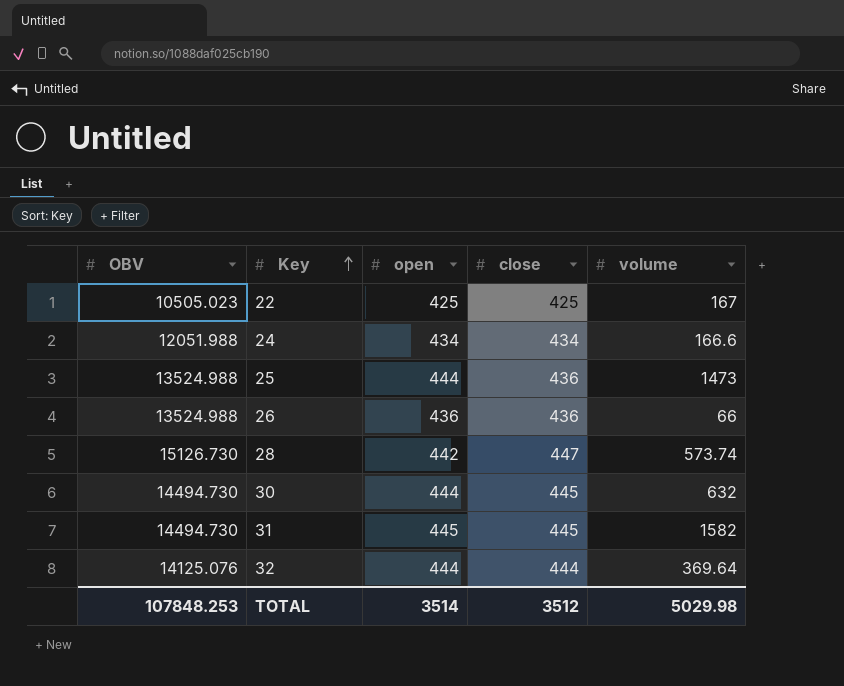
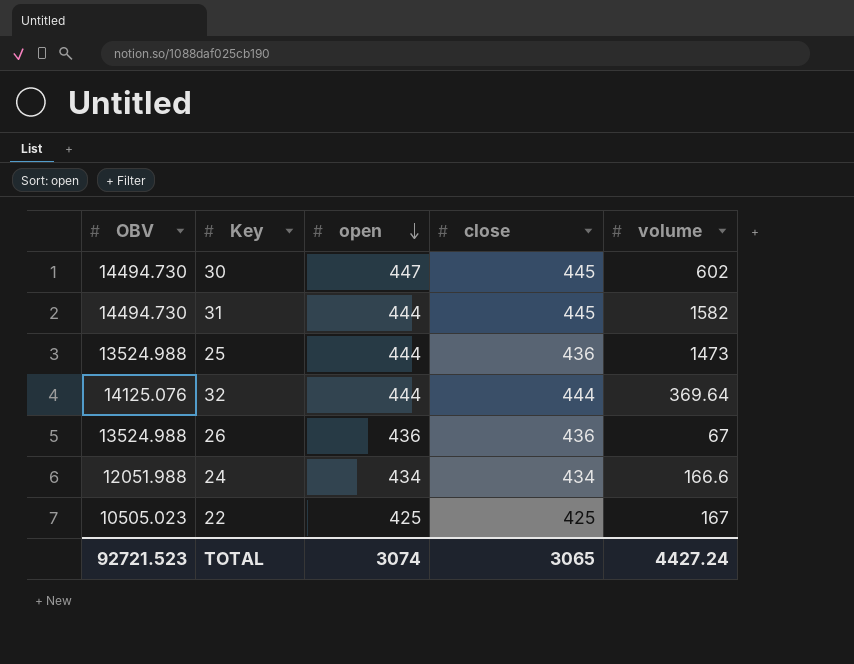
row order: Key ascending -> open descending
row 28: 15126.730 | 442 | 447 | 573.74 -> none
30 | open: 444 -> 447
30 | volume: 632 -> 602
31 | open: 445 -> 444
26 | volume: 66 -> 67
TOTAL | OBV: 107848.253 -> 92721.523
TOTAL | open: 3514 -> 3074
TOTAL | close: 3512 -> 3065
TOTAL | volume: 5029.98 -> 4427.24

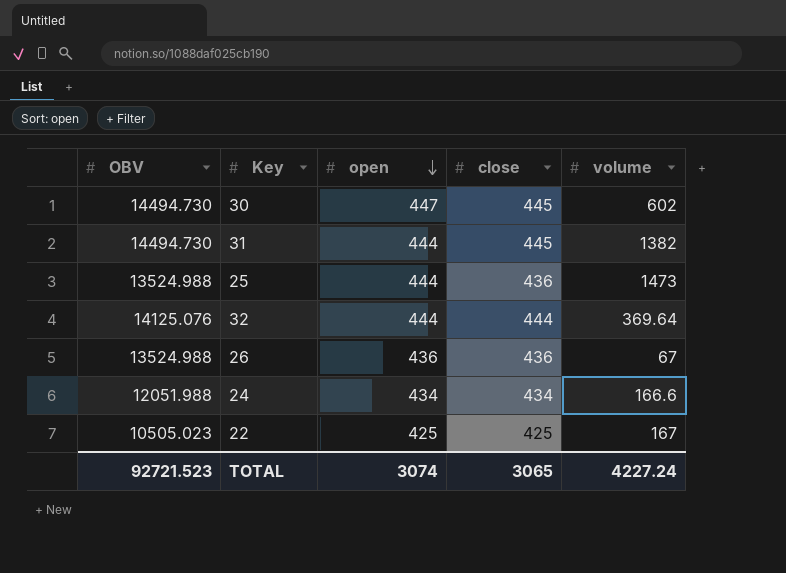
31 | volume: 1582 -> 1382
TOTAL | volume: 4427.24 -> 4227.24

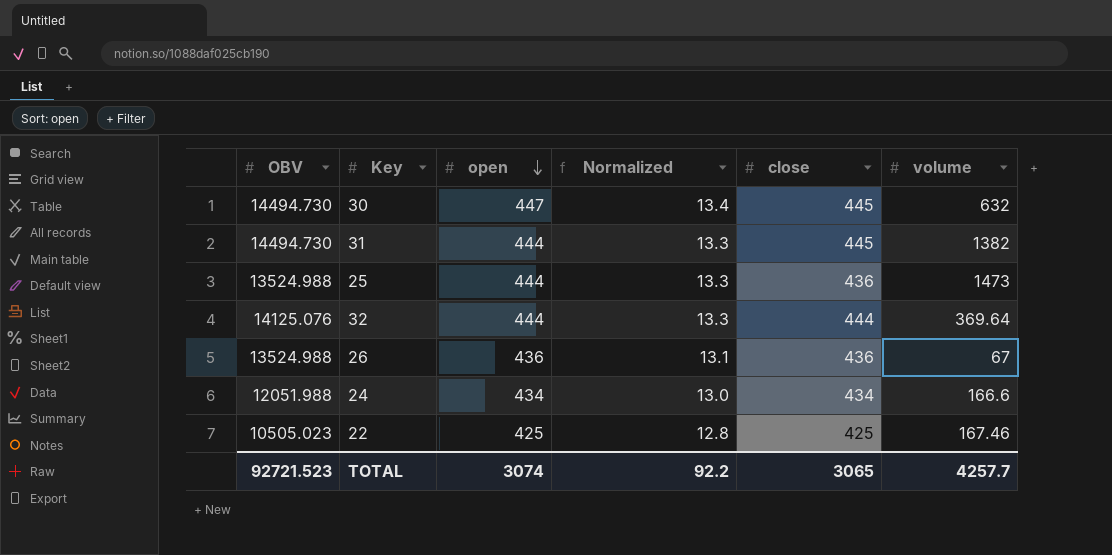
column Normalized | formula: none -> [open] * 0.03
30 | volume: 602 -> 632
22 | volume: 167 -> 167.46
TOTAL | volume: 4227.24 -> 4257.7

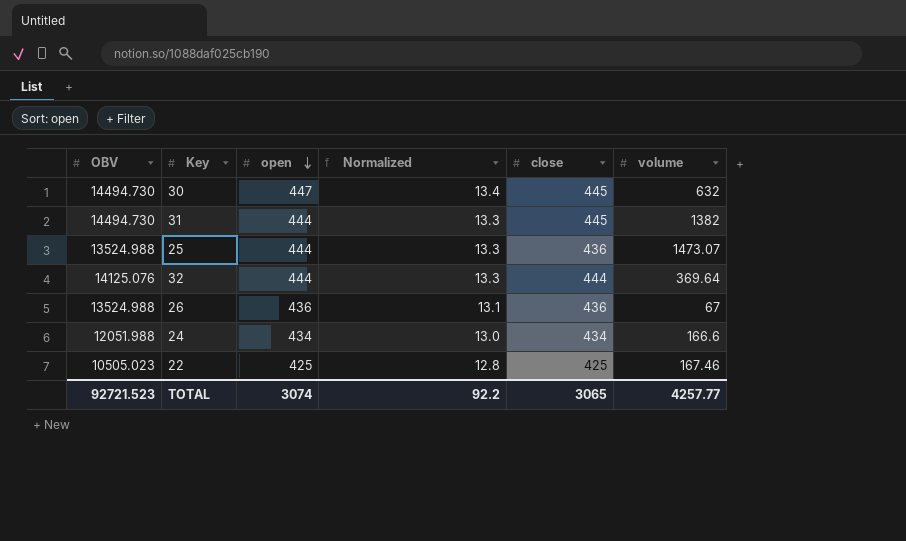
25 | volume: 1473 -> 1473.07
TOTAL | volume: 4257.7 -> 4257.77

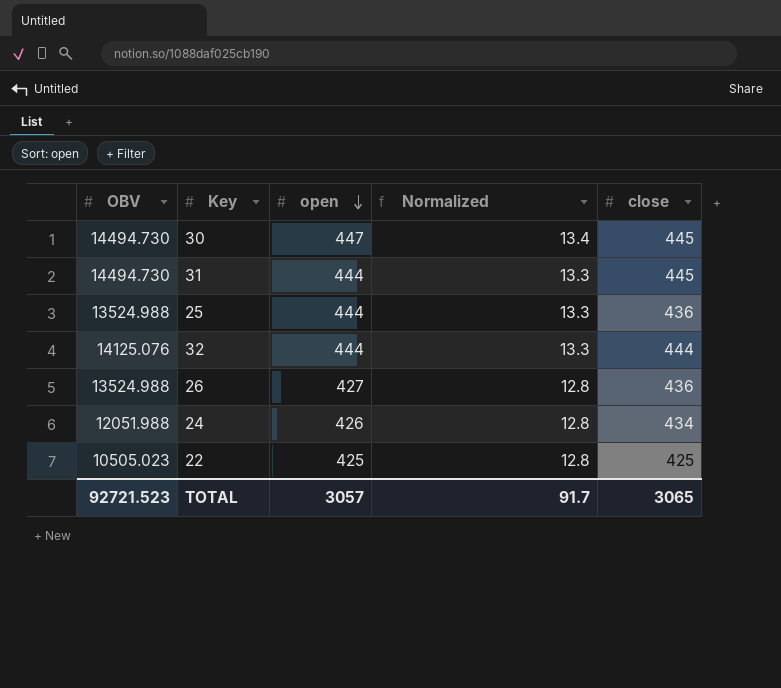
column volume | position: 6 -> none
26 | open: 436 -> 427
26 | Normalized: 13.1 -> 12.8
24 | open: 434 -> 426
24 | Normalized: 13.0 -> 12.8
TOTAL | open: 3074 -> 3057
TOTAL | Normalized: 92.2 -> 91.7

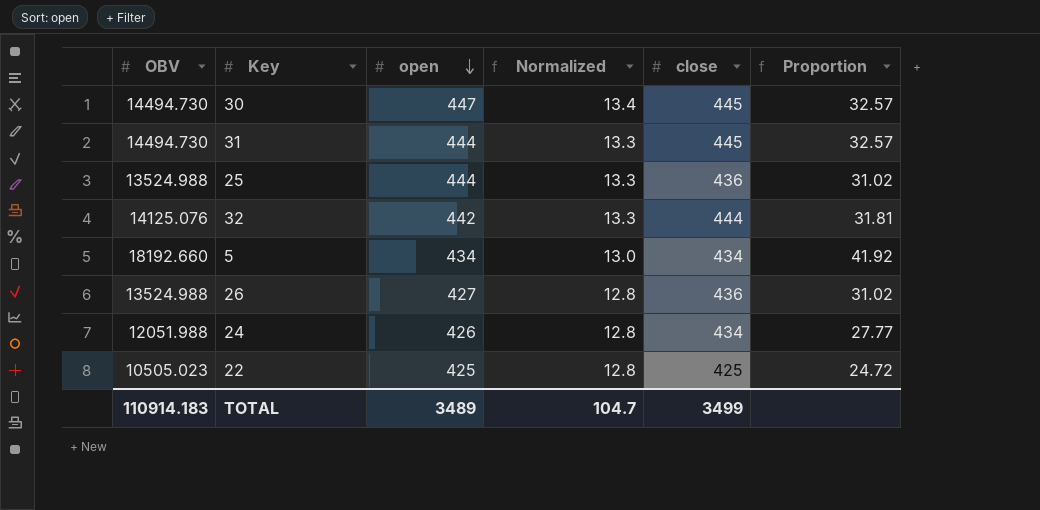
column Proportion | formula: none -> [OBV] / [close]
32 | open: 444 -> 442
row 5: none -> 18192.660 | 434 | 13.0 | 434 | 41.92
TOTAL | OBV: 92721.523 -> 110914.183
TOTAL | open: 3057 -> 3489
TOTAL | Normalized: 91.7 -> 104.7
TOTAL | close: 3065 -> 3499

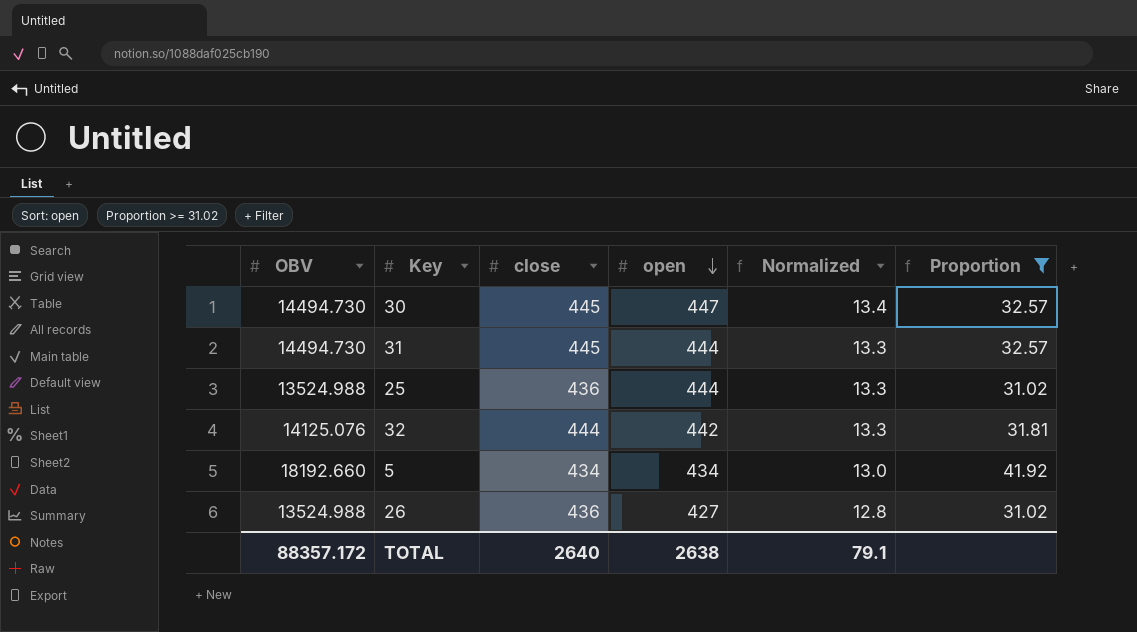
filter: none -> Proportion >= 31.02
column close | position: 5 -> 3
TOTAL | OBV: 110914.183 -> 88357.172
TOTAL | close: 3499 -> 2640
TOTAL | open: 3489 -> 2638
TOTAL | Normalized: 104.7 -> 79.1

